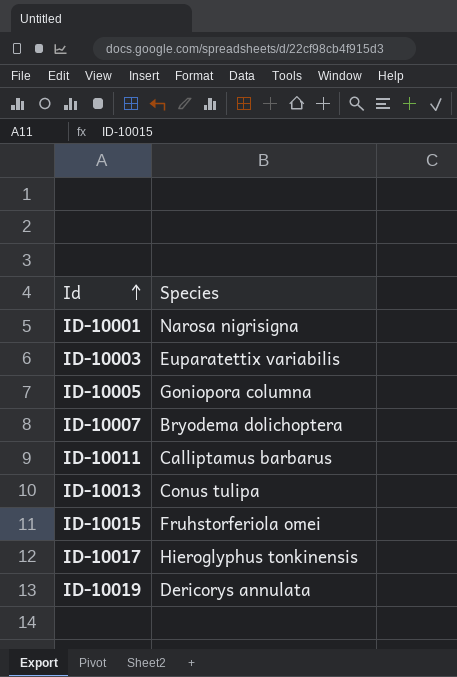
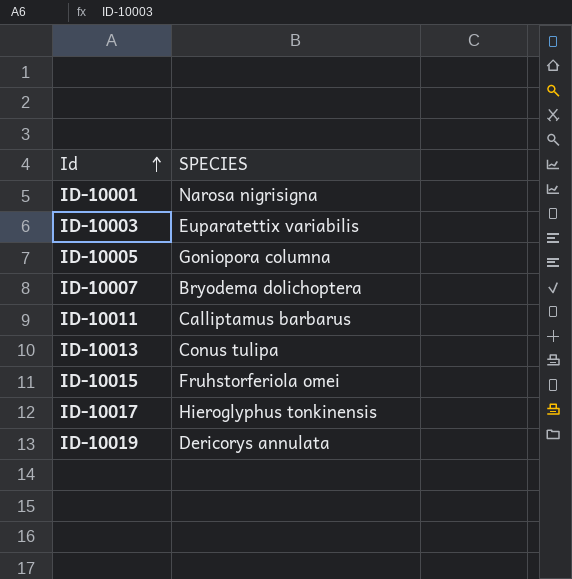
column name: Species -> SPECIES

